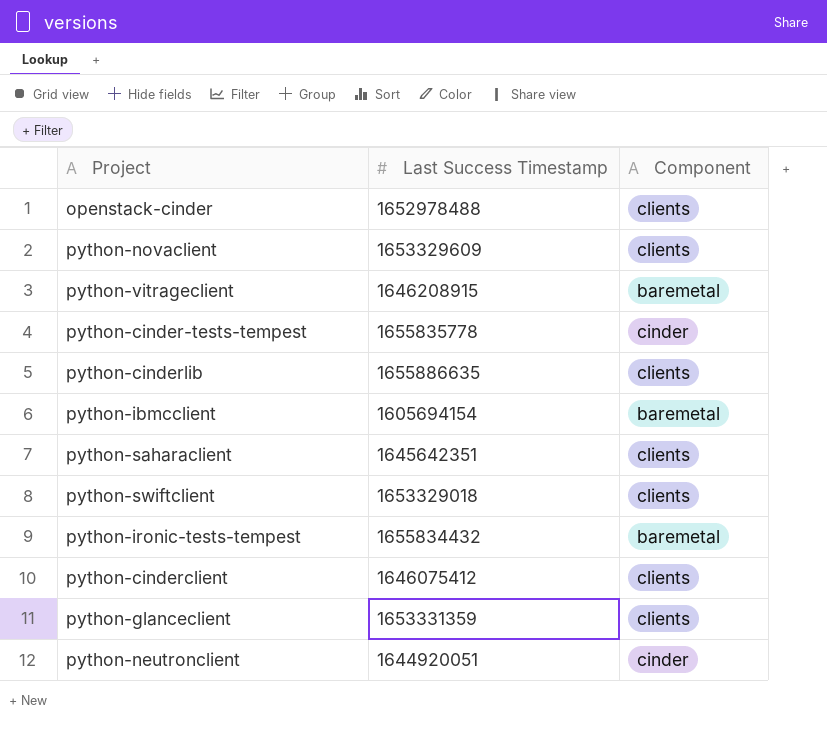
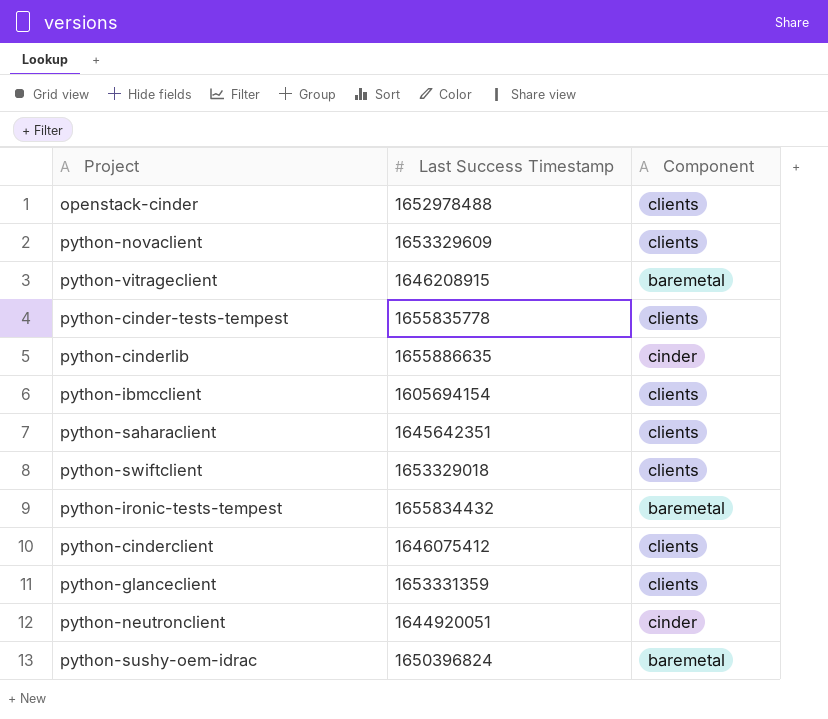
python-cinder-tests-tempest | Component: cinder -> clients
python-cinderlib | Component: clients -> cinder
python-ibmcclient | Component: baremetal -> clients
row python-sushy-oem-idrac: none -> 1650396824 | baremetal

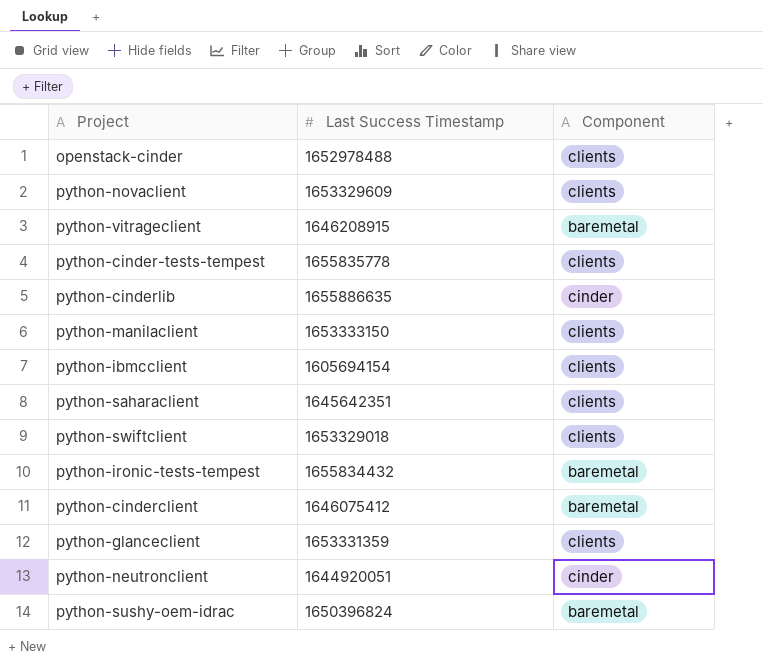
row python-manilaclient: none -> 1653333150 | clients
python-cinderclient | Component: clients -> baremetal

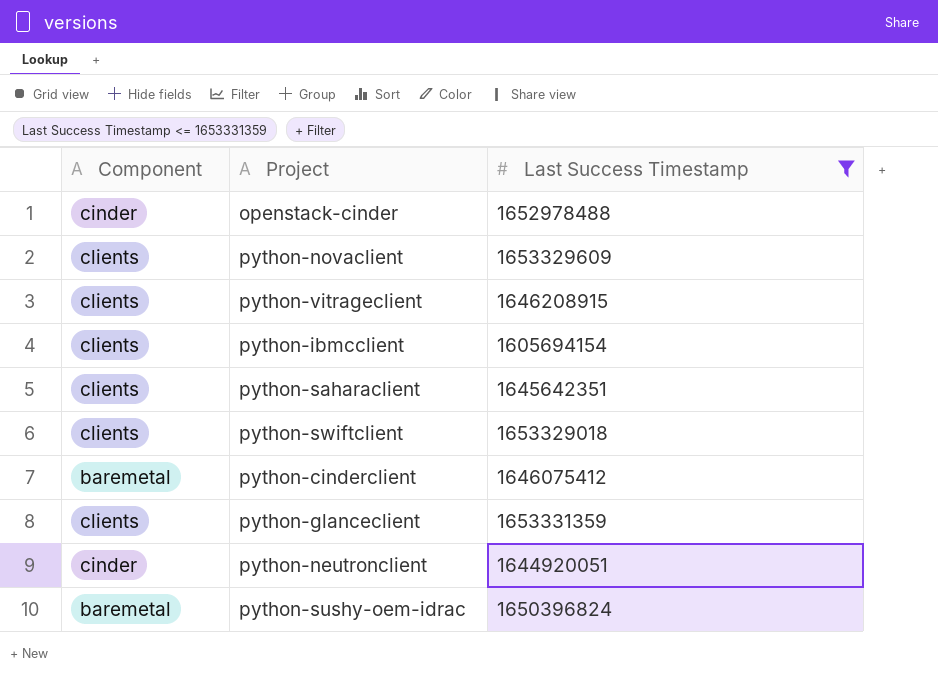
filter: none -> Last Success Timestamp <= 1653331359
column Component | position: 3 -> 1
openstack-cinder | Component: clients -> cinder
python-vitrageclient | Component: baremetal -> clients

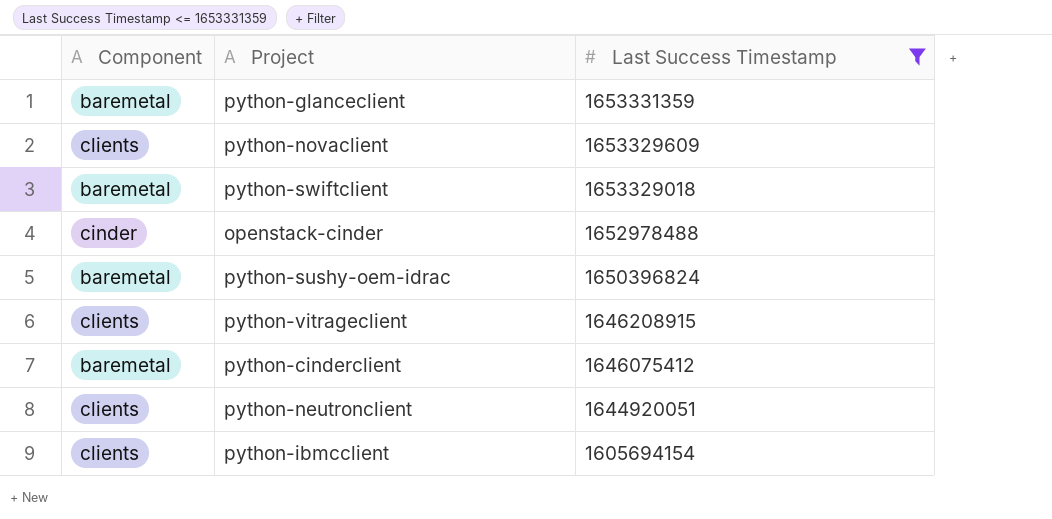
row order: none -> Last Success Timestamp descending
row python-saharaclient: clients | 1645642351 -> none
python-glanceclient | Component: clients -> baremetal
python-swiftclient | Component: clients -> baremetal
python-neutronclient | Component: cinder -> clients

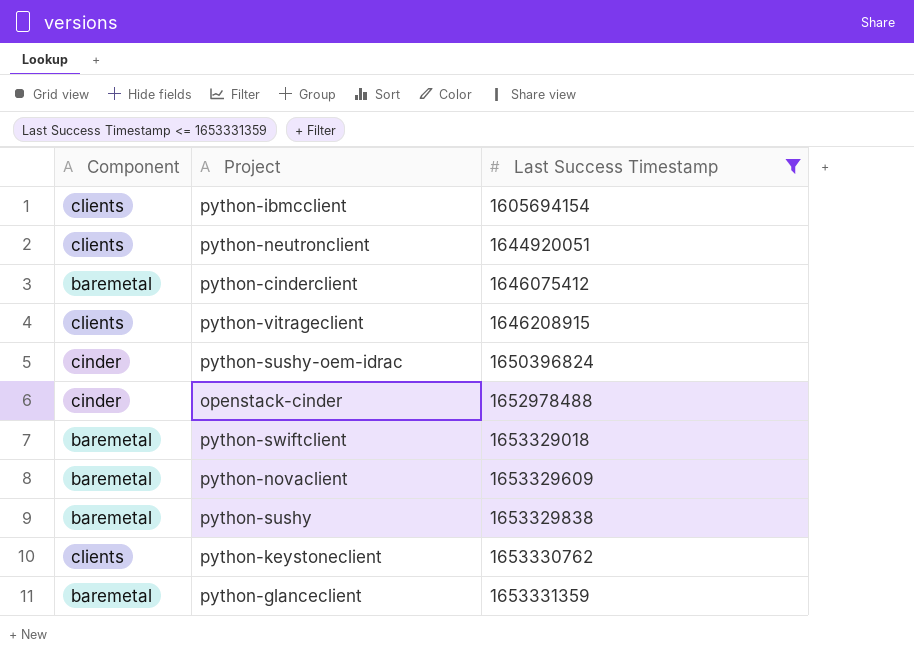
row order: Last Success Timestamp descending -> Last Success Timestamp ascending
python-sushy-oem-idrac | Component: baremetal -> cinder
python-novaclient | Component: clients -> baremetal
row python-sushy: none -> baremetal | 1653329838
row python-keystoneclient: none -> clients | 1653330762

